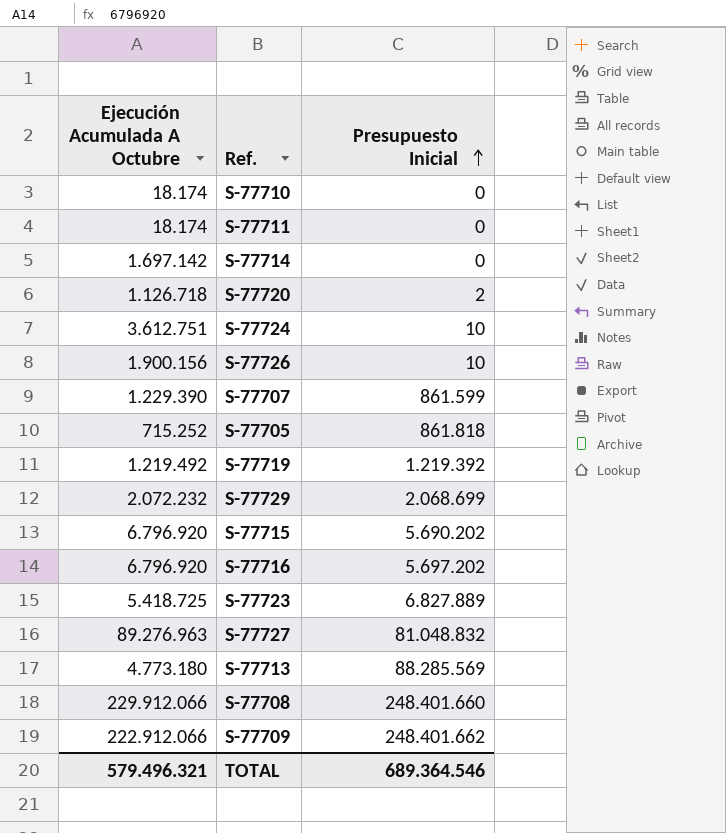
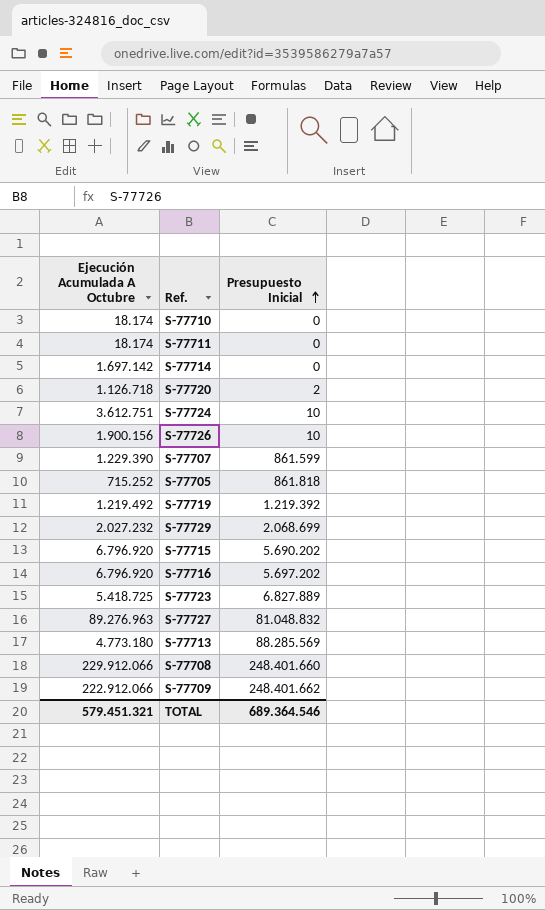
S-77729 | Ejecución Acumulada A Octubre: 2.072.232 -> 2.027.232
TOTAL | Ejecución Acumulada A Octubre: 579.496.321 -> 579.451.321

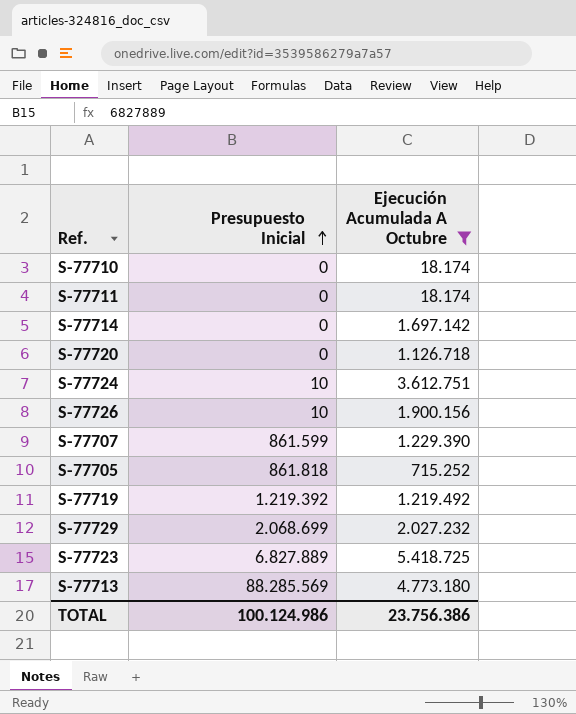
filter: none -> Ejecución Acumulada A Octubre <= 5.418.725
column Ejecución Acumulada A Octubre | position: 1 -> 3
S-77720 | Presupuesto Inicial: 2 -> 0
TOTAL | Presupuesto Inicial: 689.364.546 -> 100.124.986
TOTAL | Ejecución Acumulada A Octubre: 579.451.321 -> 23.756.386

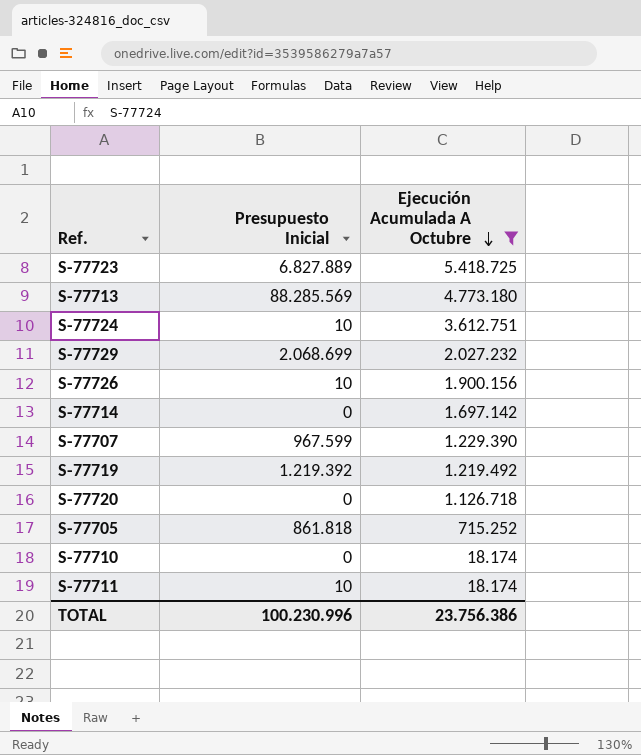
row order: Presupuesto Inicial ascending -> Ejecución Acumulada A Octubre descending
S-77707 | Presupuesto Inicial: 861.599 -> 967.599
S-77711 | Presupuesto Inicial: 0 -> 10
TOTAL | Presupuesto Inicial: 100.124.986 -> 100.230.996

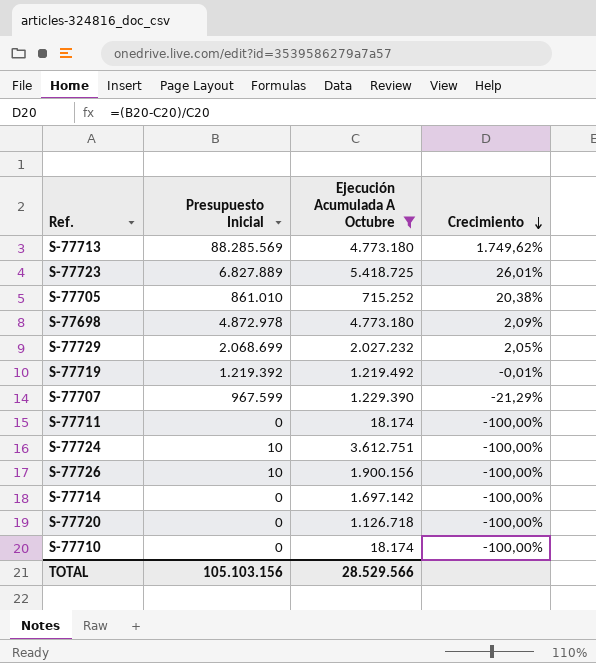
row order: Ejecución Acumulada A Octubre descending -> Crecimiento descending
column Crecimiento | formula: none -> ([Presupuesto Inicial] - [Ejecución Acumulada A Octubre]) / [Ejecución Acumulada A Octubre]
S-77705 | Presupuesto Inicial: 861.818 -> 861.010
row S-77698: none -> 4.872.978 | 4.773.180 | 2,09%
S-77711 | Presupuesto Inicial: 10 -> 0
TOTAL | Presupuesto Inicial: 100.230.996 -> 105.103.156
TOTAL | Ejecución Acumulada A Octubre: 23.756.386 -> 28.529.566

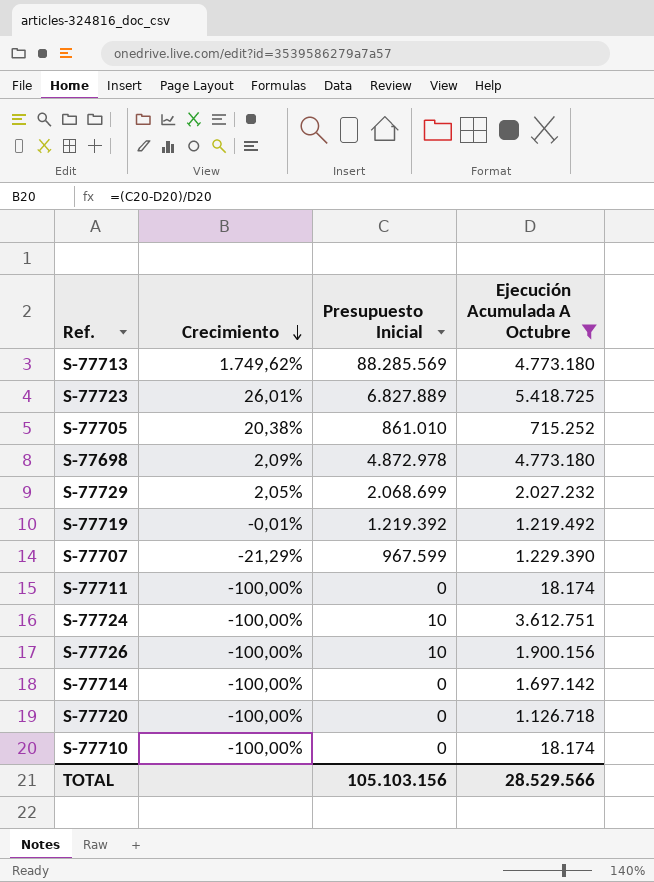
column Crecimiento | position: 4 -> 2

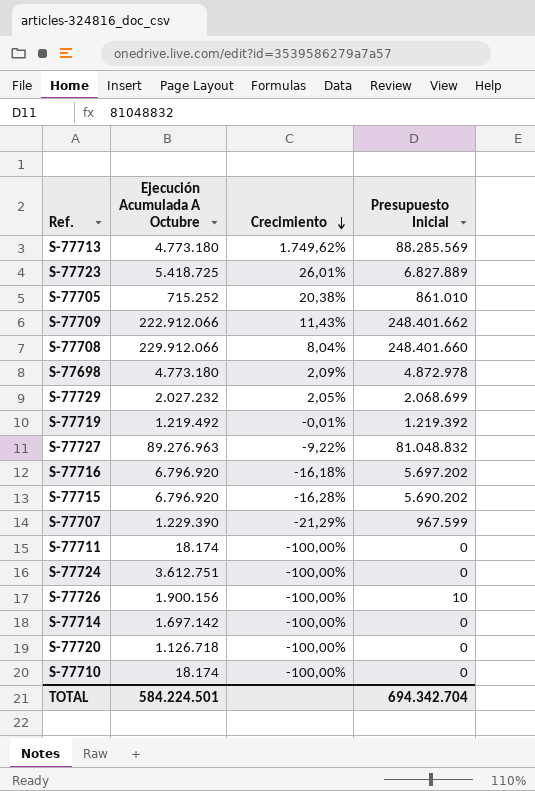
filter: Ejecución Acumulada A Octubre <= 5.418.725 -> none
column Ejecución Acumulada A Octubre | position: 4 -> 2
S-77724 | Presupuesto Inicial: 10 -> 0
TOTAL | Ejecución Acumulada A Octubre: 28.529.566 -> 584.224.501
TOTAL | Presupuesto Inicial: 105.103.156 -> 694.342.704

